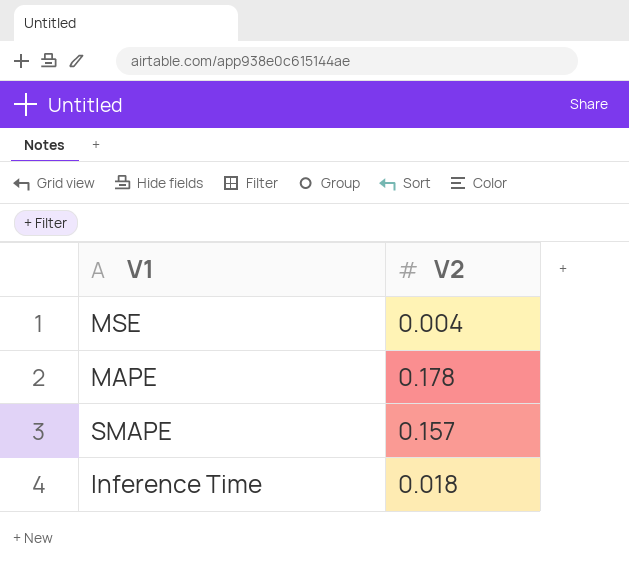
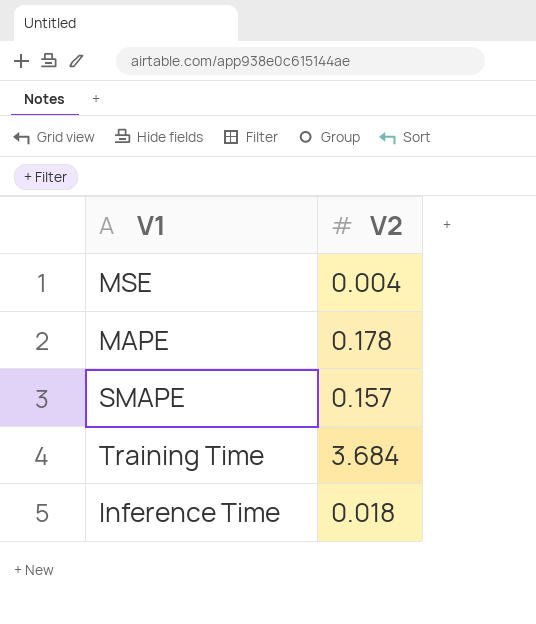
row Training Time: none -> 3.684

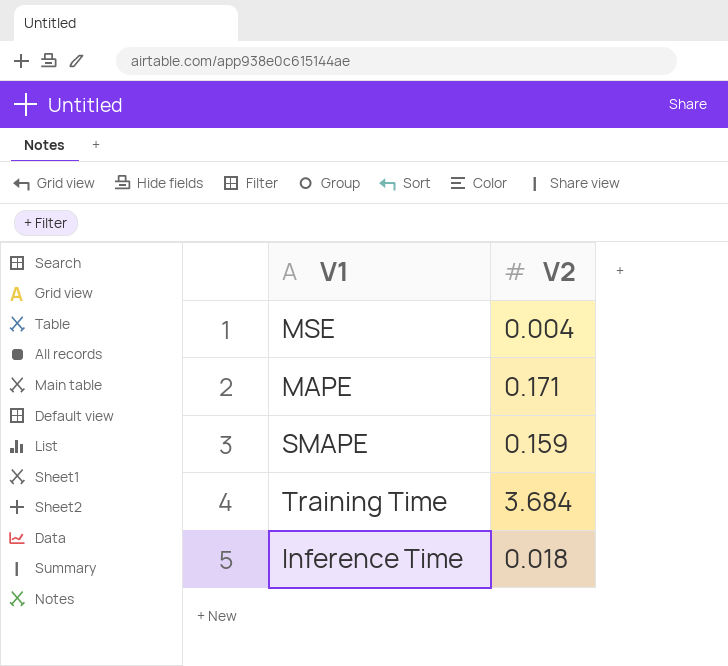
MAPE | V2: 0.178 -> 0.171
SMAPE | V2: 0.157 -> 0.159

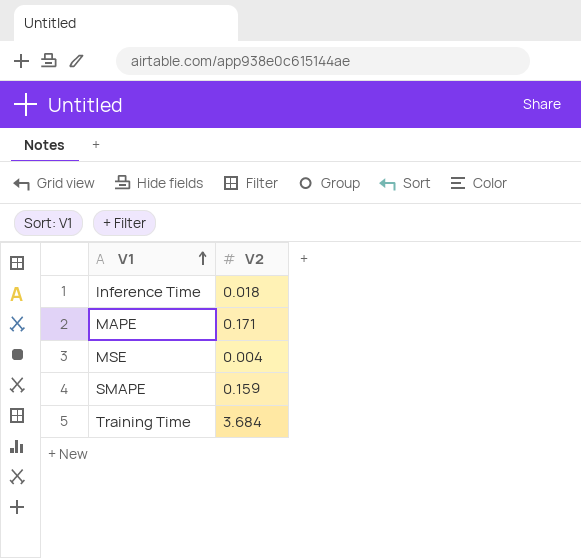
row order: none -> V1 ascending

